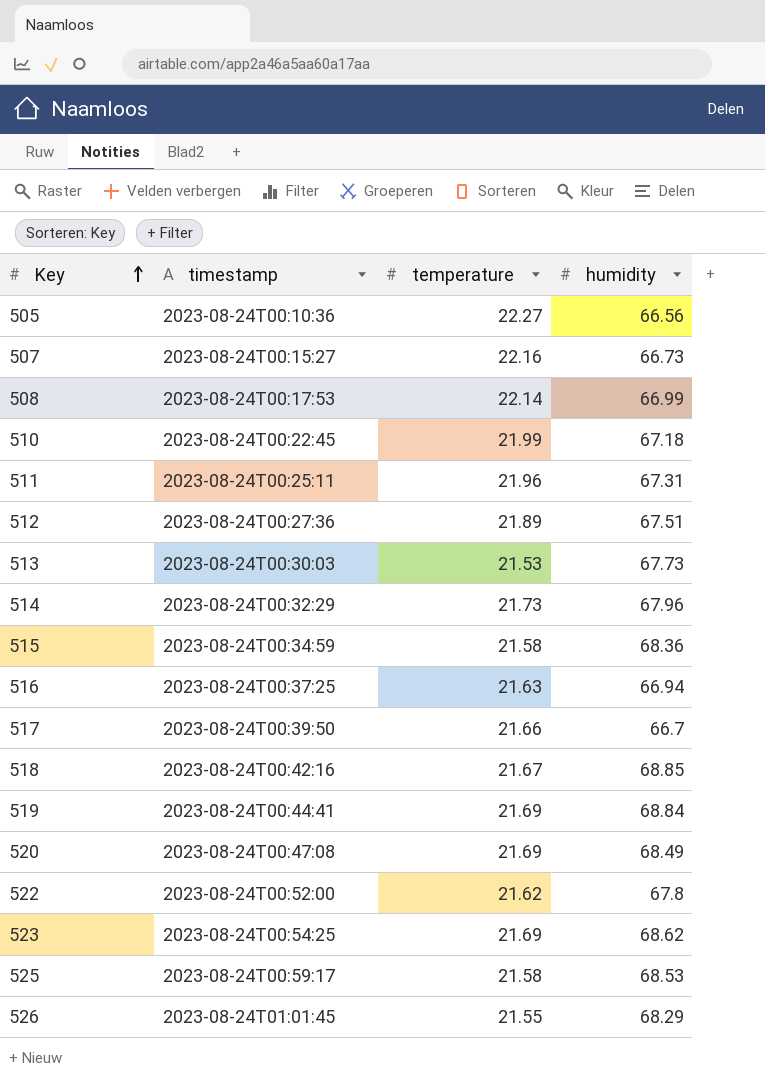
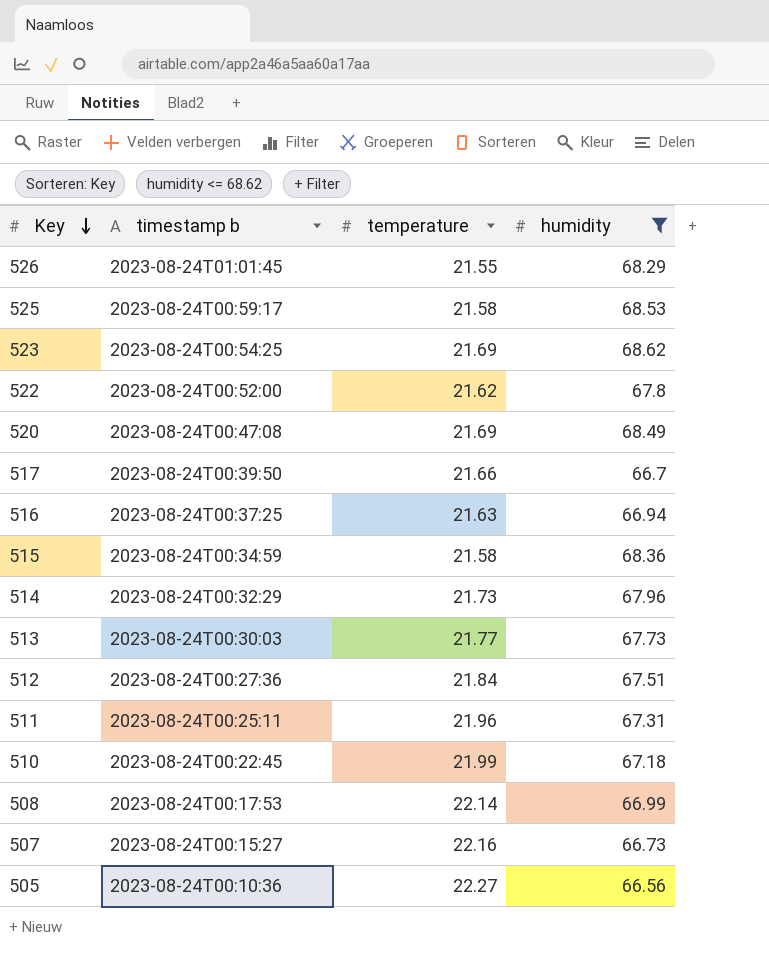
filter: none -> humidity <= 68.62
row order: Key ascending -> Key descending
column name: timestamp -> timestamp b
513 | temperature: 21.53 -> 21.77
512 | temperature: 21.89 -> 21.84

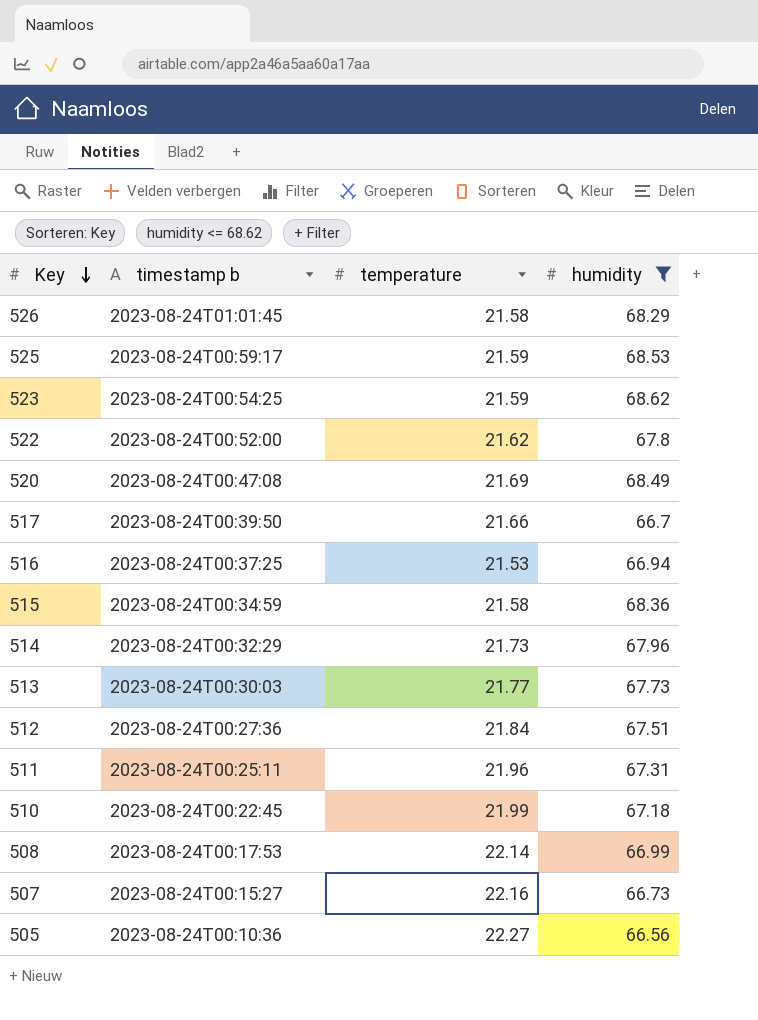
526 | temperature: 21.55 -> 21.58
525 | temperature: 21.58 -> 21.59
523 | temperature: 21.69 -> 21.59
516 | temperature: 21.63 -> 21.53

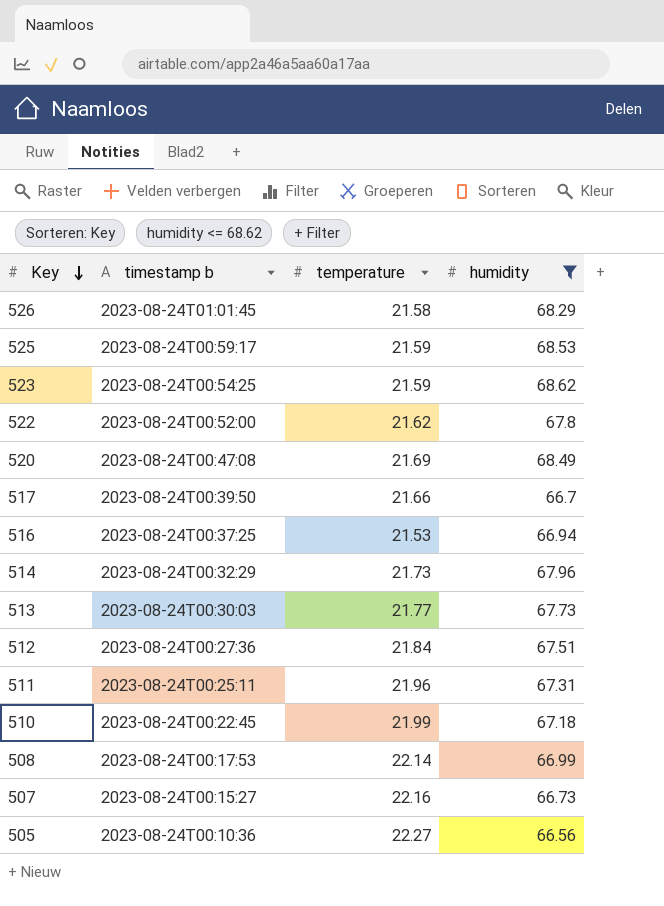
row 515: 2023-08-24T00:34:59 | 21.58 | 68.36 -> none

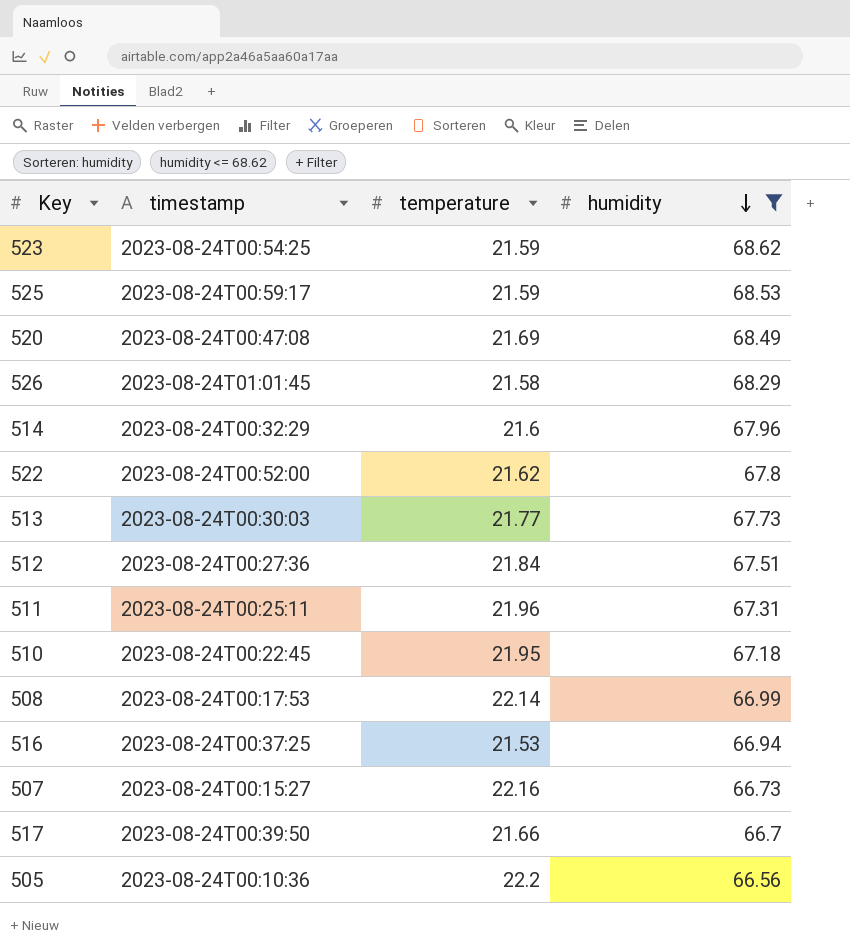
row order: Key descending -> humidity descending
column name: timestamp b -> timestamp
514 | temperature: 21.73 -> 21.6
510 | temperature: 21.99 -> 21.95
505 | temperature: 22.27 -> 22.2

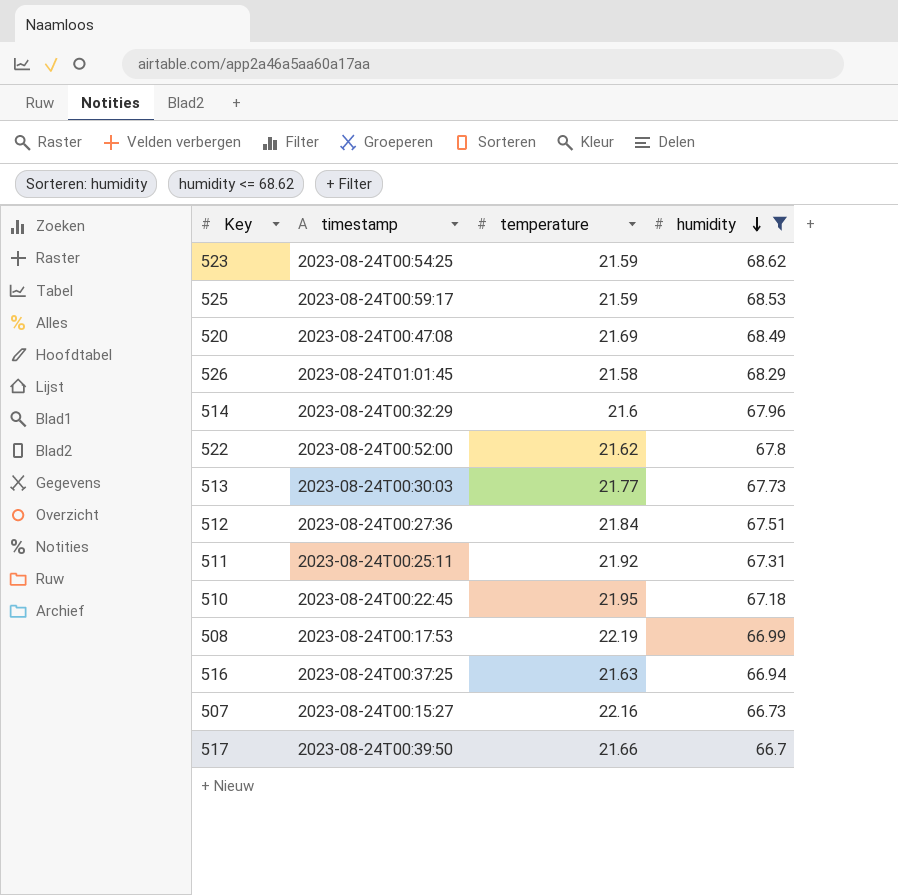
row 505: 2023-08-24T00:10:36 | 22.2 | 66.56 -> none
511 | temperature: 21.96 -> 21.92
508 | temperature: 22.14 -> 22.19
516 | temperature: 21.53 -> 21.63

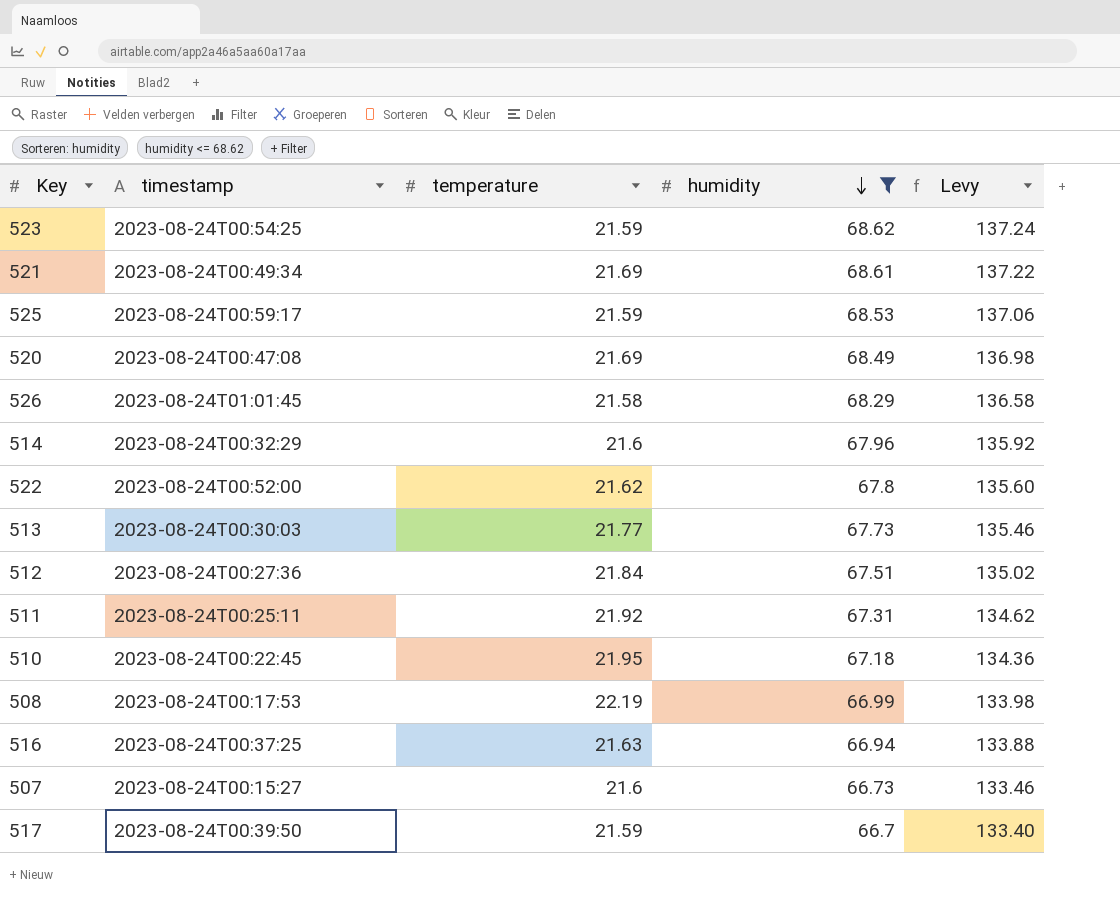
column Levy | formula: none -> [humidity] * 2
row 521: none -> 2023-08-24T00:49:34 | 21.69 | 68.61 | 137.22
507 | temperature: 22.16 -> 21.6
517 | temperature: 21.66 -> 21.59

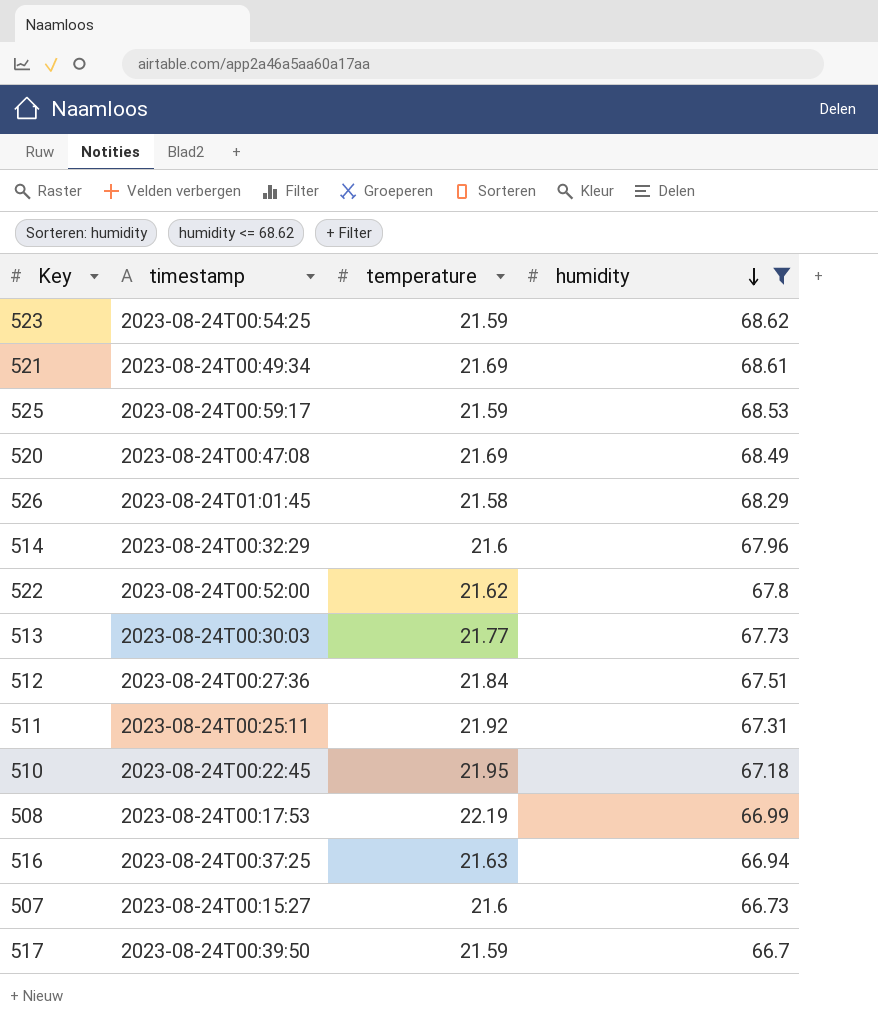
column Levy | formula: [humidity] * 2 -> none

